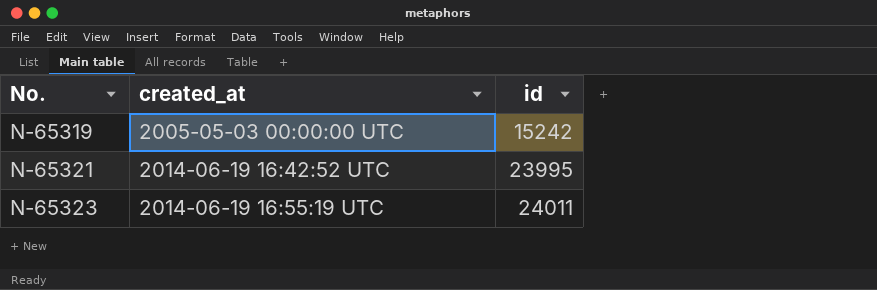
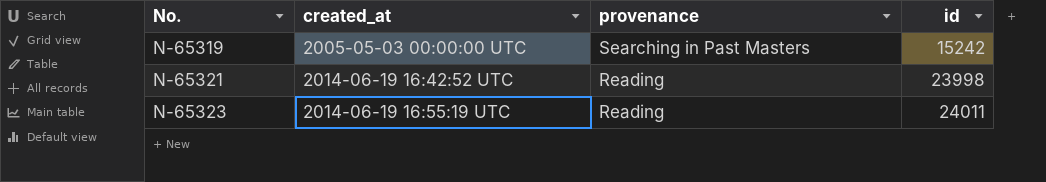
column provenance | position: none -> 3
N-65321 | id: 23995 -> 23998

